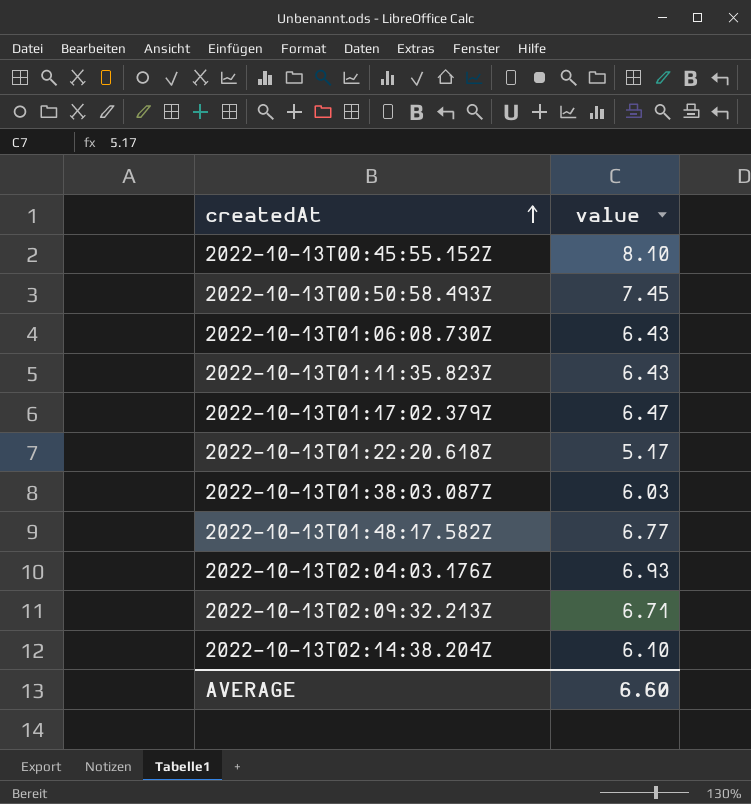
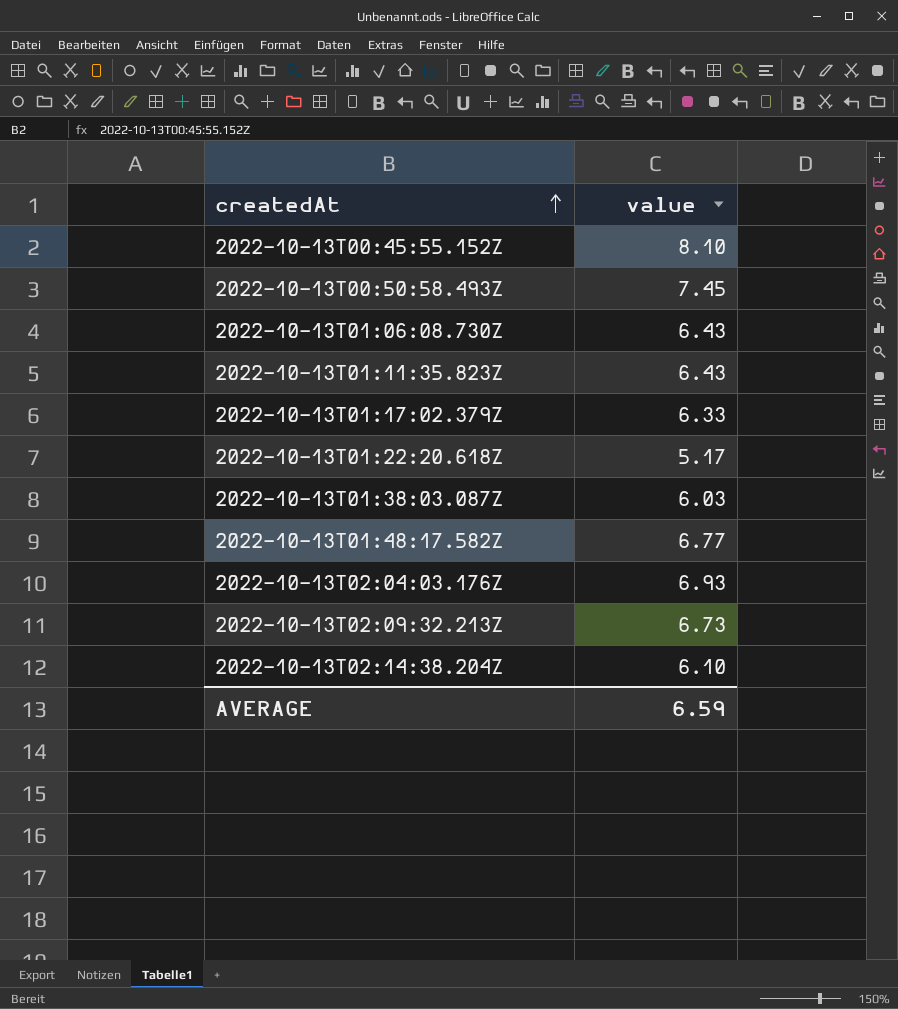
2022-10-13T01:17:02.379Z | value: 6.47 -> 6.33
2022-10-13T02:09:32.213Z | value: 6.71 -> 6.73
AVERAGE | value: 6.60 -> 6.59

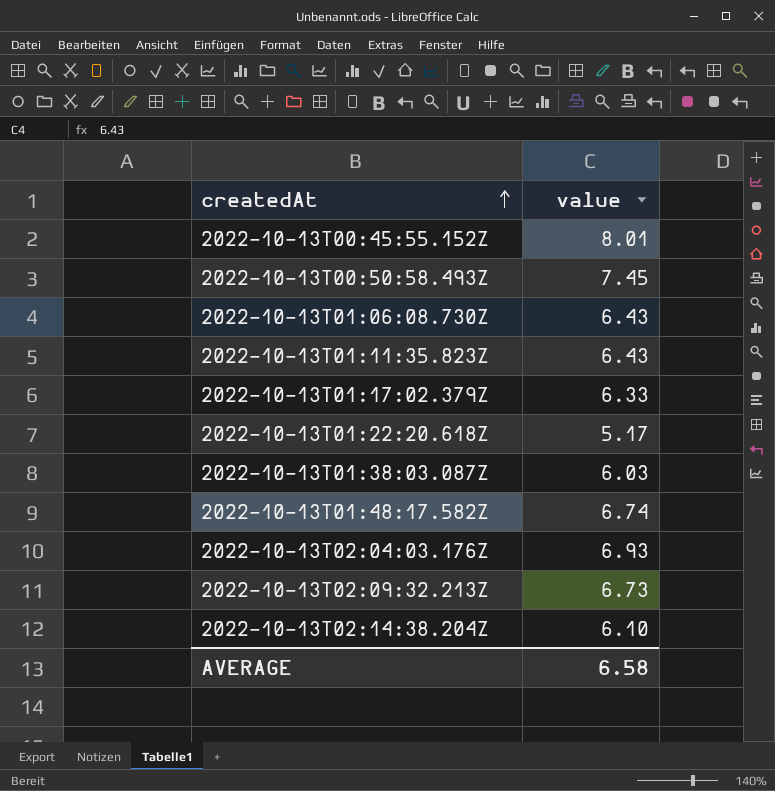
2022-10-13T00:45:55.152Z | value: 8.10 -> 8.01
2022-10-13T01:48:17.582Z | value: 6.77 -> 6.74
AVERAGE | value: 6.59 -> 6.58

